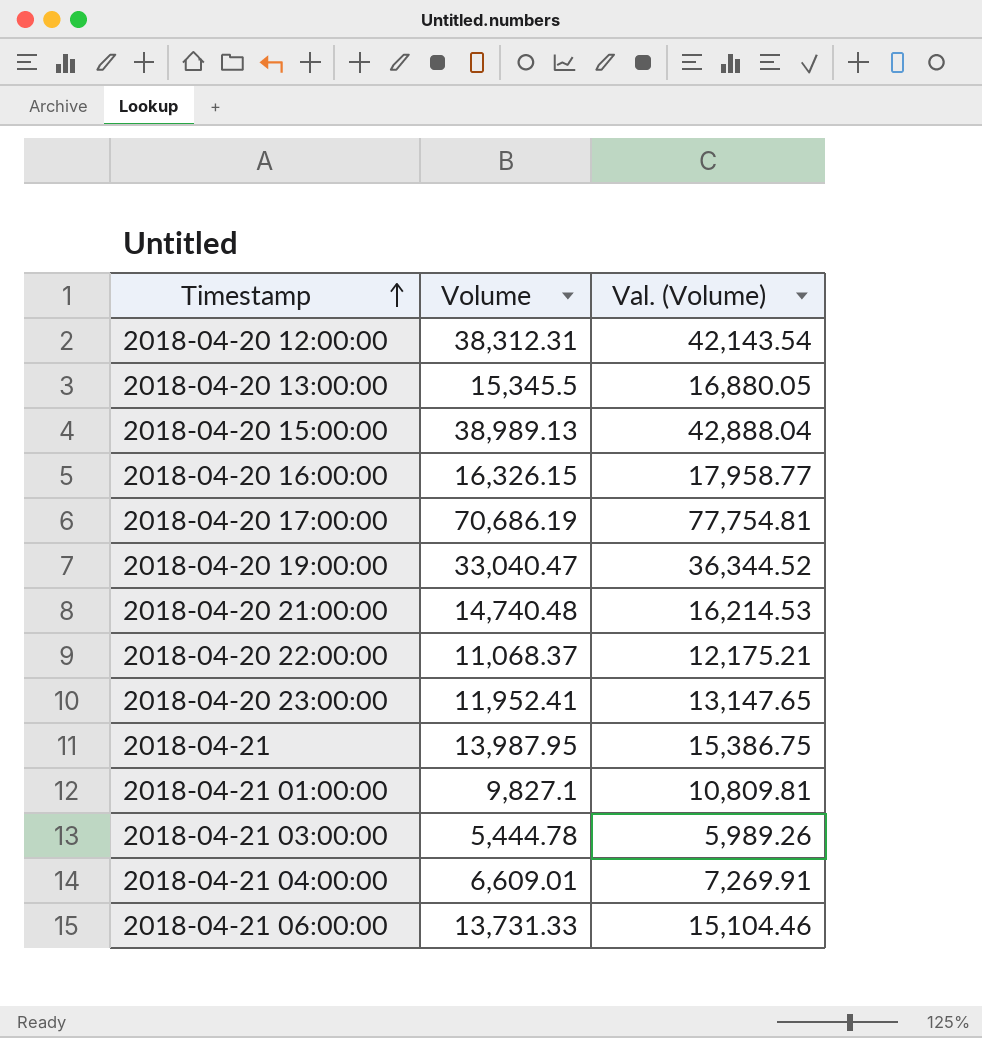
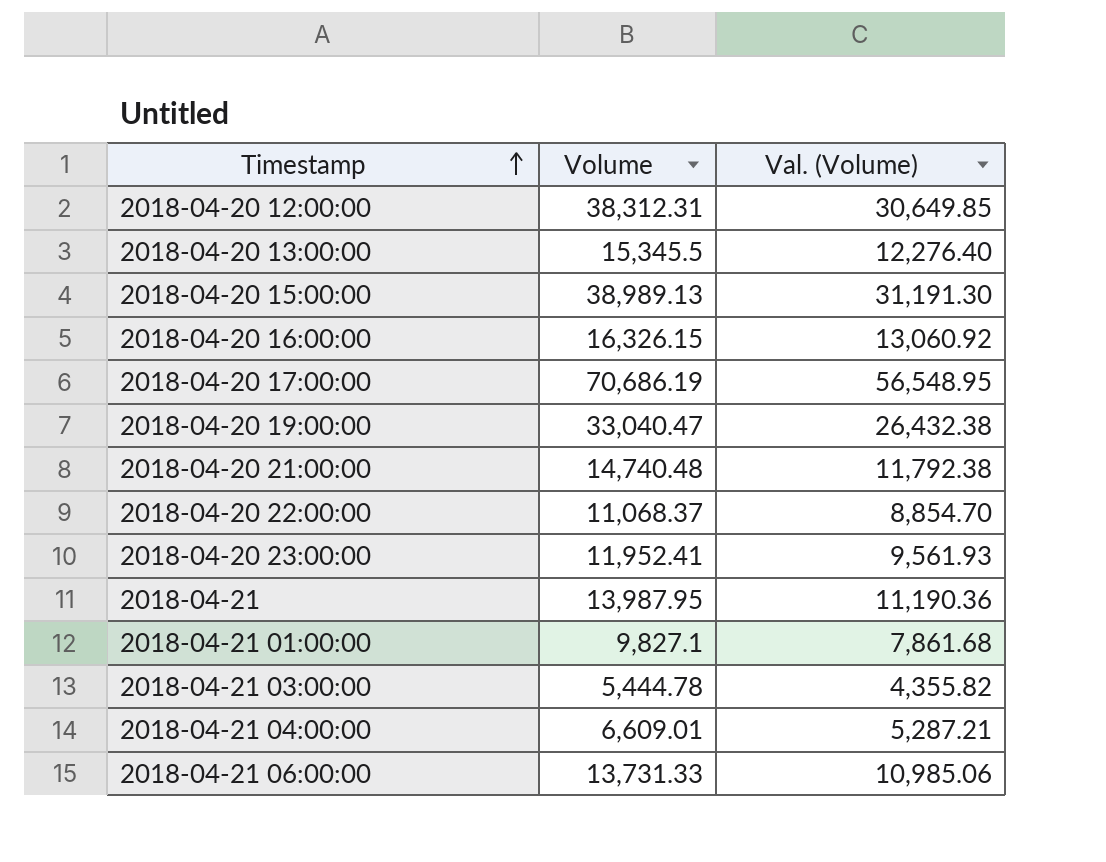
column Val. (Volume) | formula: [Volume] * 1.1 -> [Volume] * 0.8

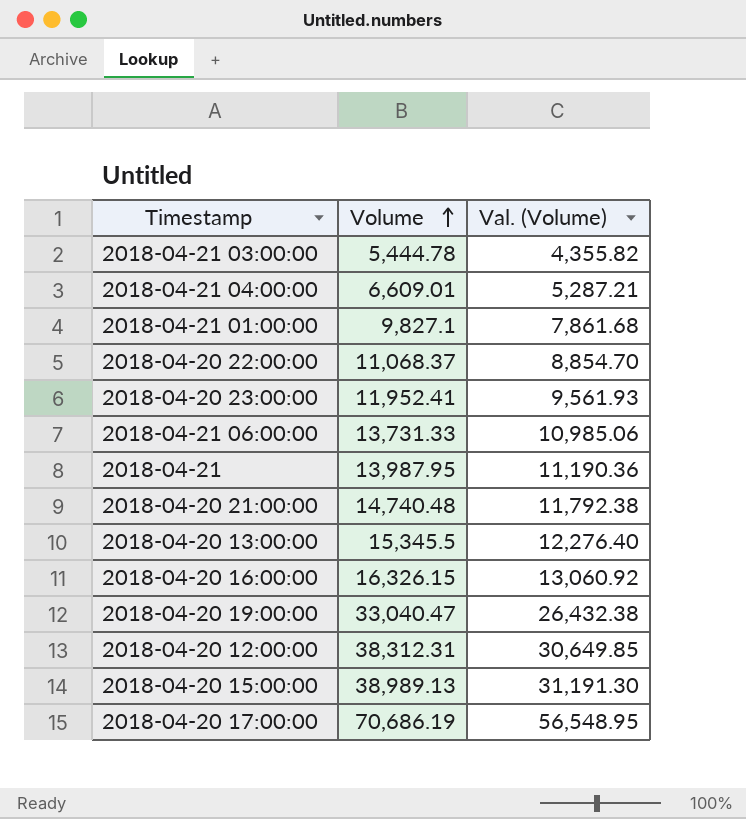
row order: Timestamp ascending -> Volume ascending

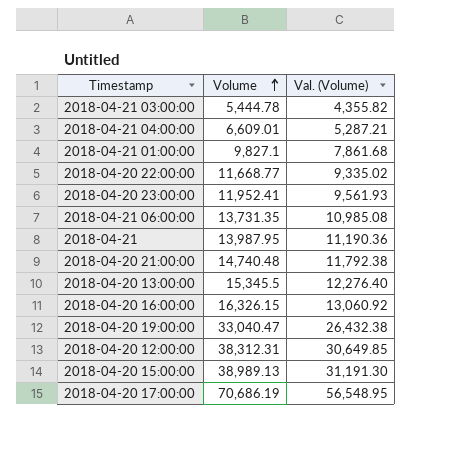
2018-04-20 22:00:00 | Volume: 11,068.37 -> 11,668.77
2018-04-20 22:00:00 | Val. (Volume): 8,854.70 -> 9,335.02
2018-04-21 06:00:00 | Volume: 13,731.33 -> 13,731.35
2018-04-21 06:00:00 | Val. (Volume): 10,985.06 -> 10,985.08

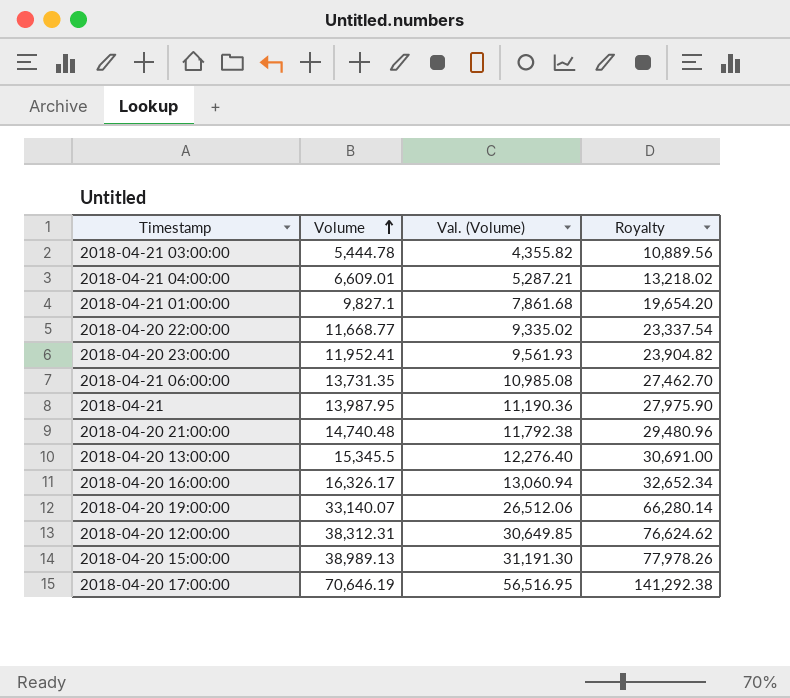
column Royalty | formula: none -> [Volume] * 2
2018-04-20 16:00:00 | Volume: 16,326.15 -> 16,326.17
2018-04-20 16:00:00 | Val. (Volume): 13,060.92 -> 13,060.94
2018-04-20 19:00:00 | Volume: 33,040.47 -> 33,140.07
2018-04-20 19:00:00 | Val. (Volume): 26,432.38 -> 26,512.06
2018-04-20 17:00:00 | Volume: 70,686.19 -> 70,646.19
2018-04-20 17:00:00 | Val. (Volume): 56,548.95 -> 56,516.95

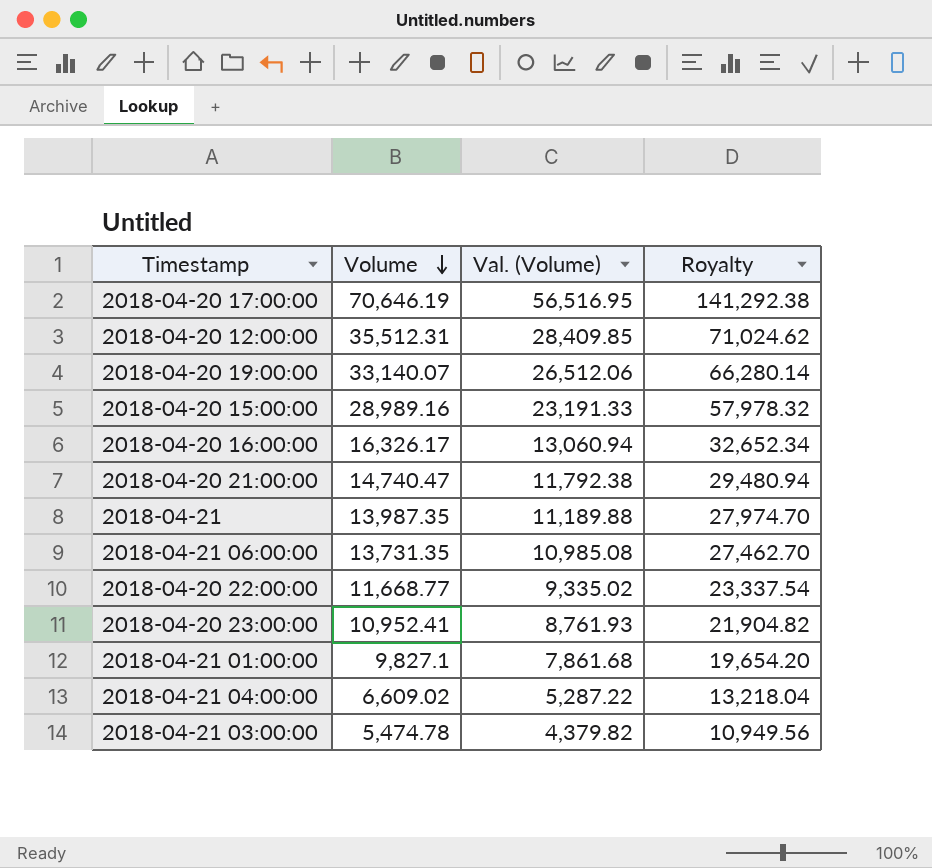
row order: Volume ascending -> Volume descending
row 2018-04-20 13:00:00: 15,345.5 | 12,276.40 | 30,691.00 -> none
2018-04-20 12:00:00 | Volume: 38,312.31 -> 35,512.31
2018-04-20 12:00:00 | Val. (Volume): 30,649.85 -> 28,409.85
2018-04-20 12:00:00 | Royalty: 76,624.62 -> 71,024.62
2018-04-20 15:00:00 | Volume: 38,989.13 -> 28,989.16
2018-04-20 15:00:00 | Val. (Volume): 31,191.30 -> 23,191.33
2018-04-20 15:00:00 | Royalty: 77,978.26 -> 57,978.32
2018-04-20 21:00:00 | Volume: 14,740.48 -> 14,740.47
2018-04-20 21:00:00 | Royalty: 29,480.96 -> 29,480.94
2018-04-21 | Volume: 13,987.95 -> 13,987.35
2018-04-21 | Val. (Volume): 11,190.36 -> 11,189.88
2018-04-21 | Royalty: 27,975.90 -> 27,974.70
2018-04-20 23:00:00 | Volume: 11,952.41 -> 10,952.41
2018-04-20 23:00:00 | Val. (Volume): 9,561.93 -> 8,761.93
2018-04-20 23:00:00 | Royalty: 23,904.82 -> 21,904.82
2018-04-21 04:00:00 | Volume: 6,609.01 -> 6,609.02
2018-04-21 04:00:00 | Val. (Volume): 5,287.21 -> 5,287.22
2018-04-21 04:00:00 | Royalty: 13,218.02 -> 13,218.04
2018-04-21 03:00:00 | Volume: 5,444.78 -> 5,474.78
2018-04-21 03:00:00 | Val. (Volume): 4,355.82 -> 4,379.82
2018-04-21 03:00:00 | Royalty: 10,889.56 -> 10,949.56

